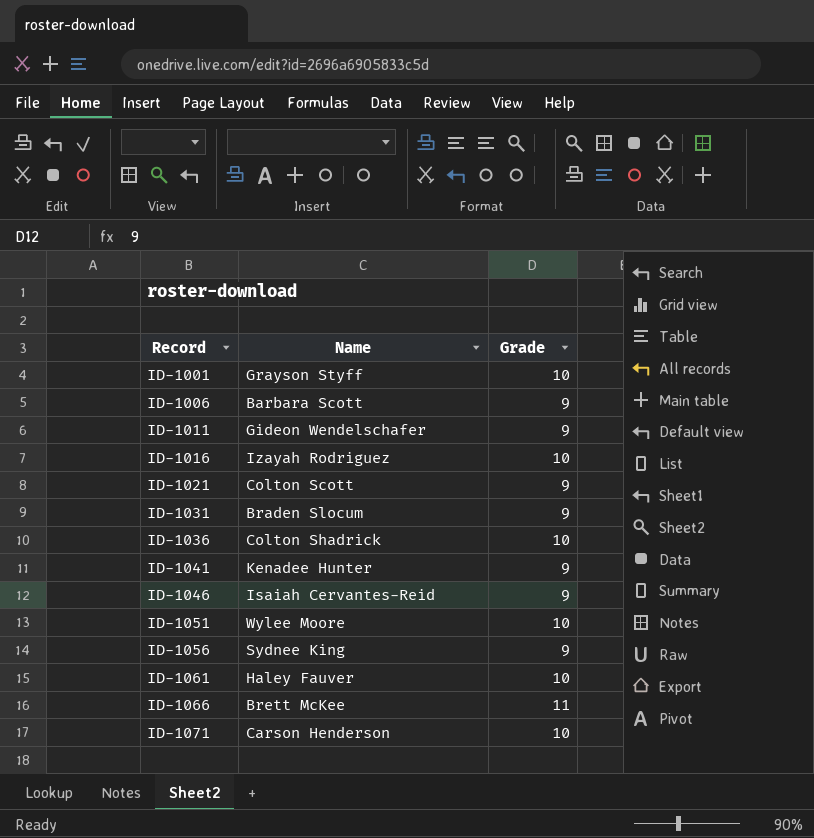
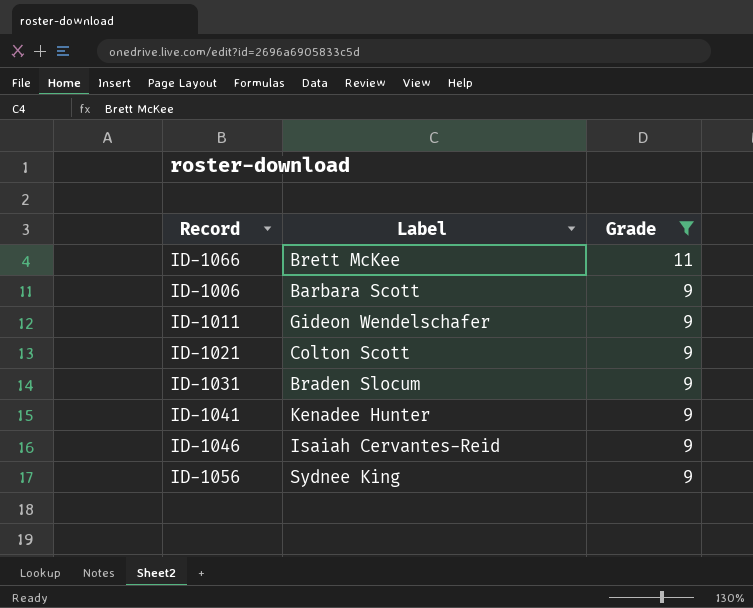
filter: none -> Grade != 10
row order: Record ascending -> Grade descending
column name: Name -> Label

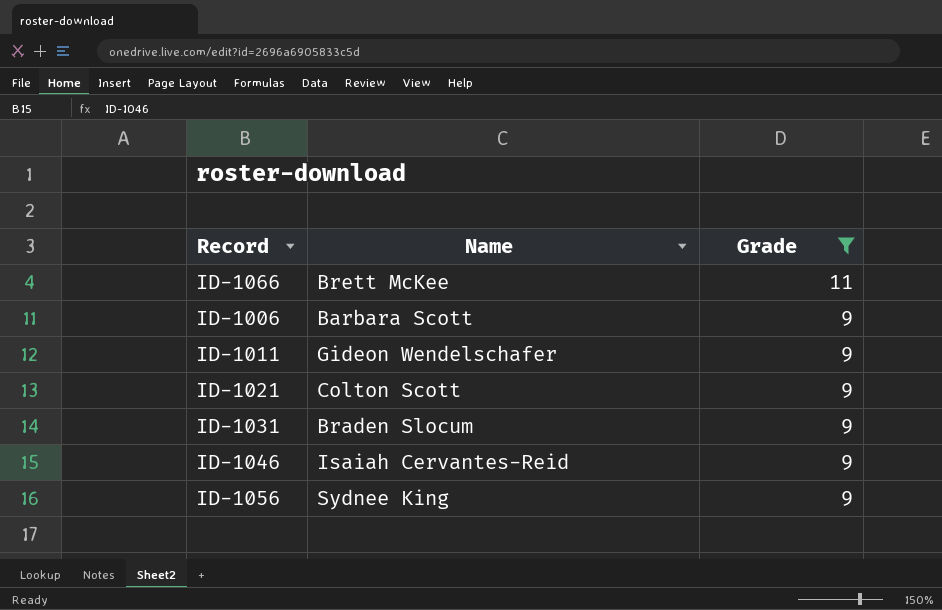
column name: Label -> Name
row ID-1041: Kenadee Hunter | 9 -> none

